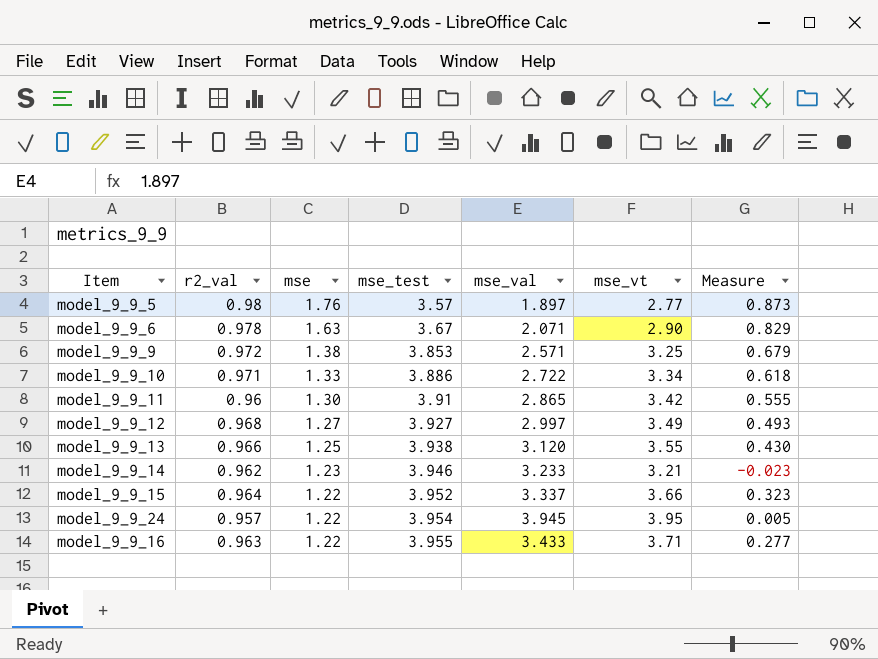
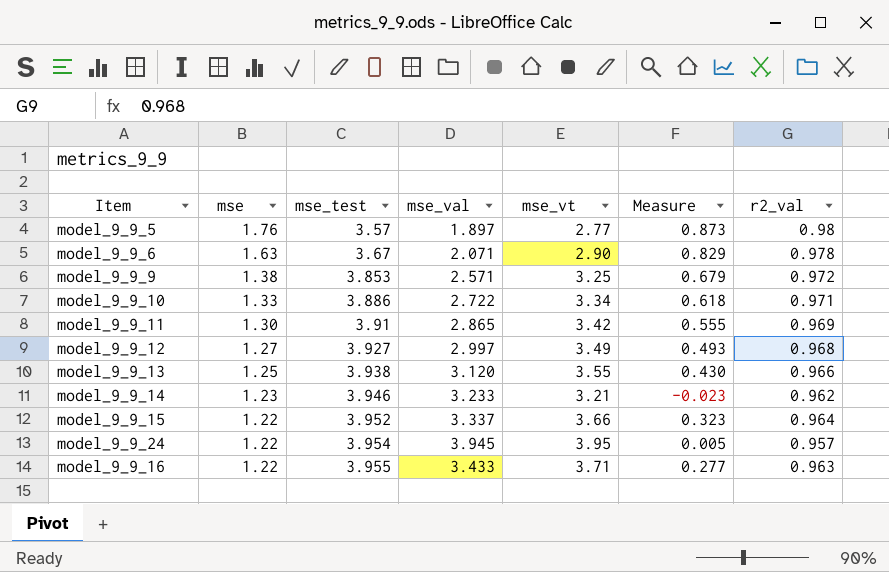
column r2_val | position: 2 -> 7
model_9_9_11 | r2_val: 0.96 -> 0.969

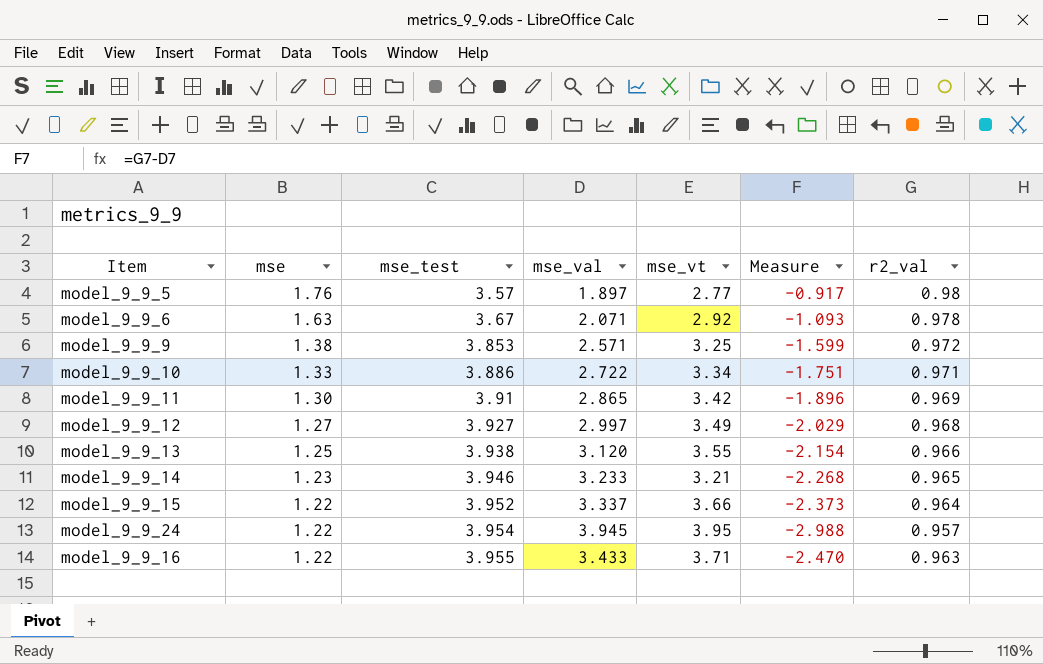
column Measure | formula: [mse_vt] - [mse_val] -> [r2_val] - [mse_val]
model_9_9_6 | mse_vt: 2.90 -> 2.92
model_9_9_14 | r2_val: 0.962 -> 0.965

